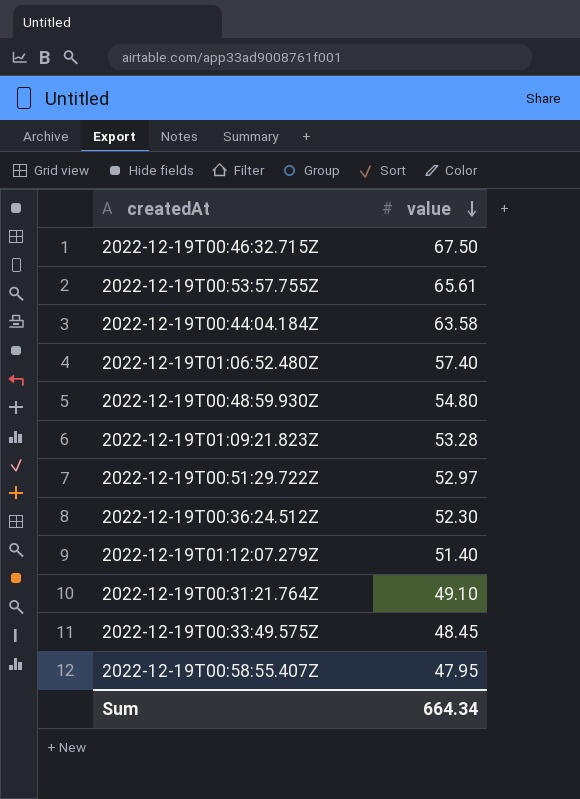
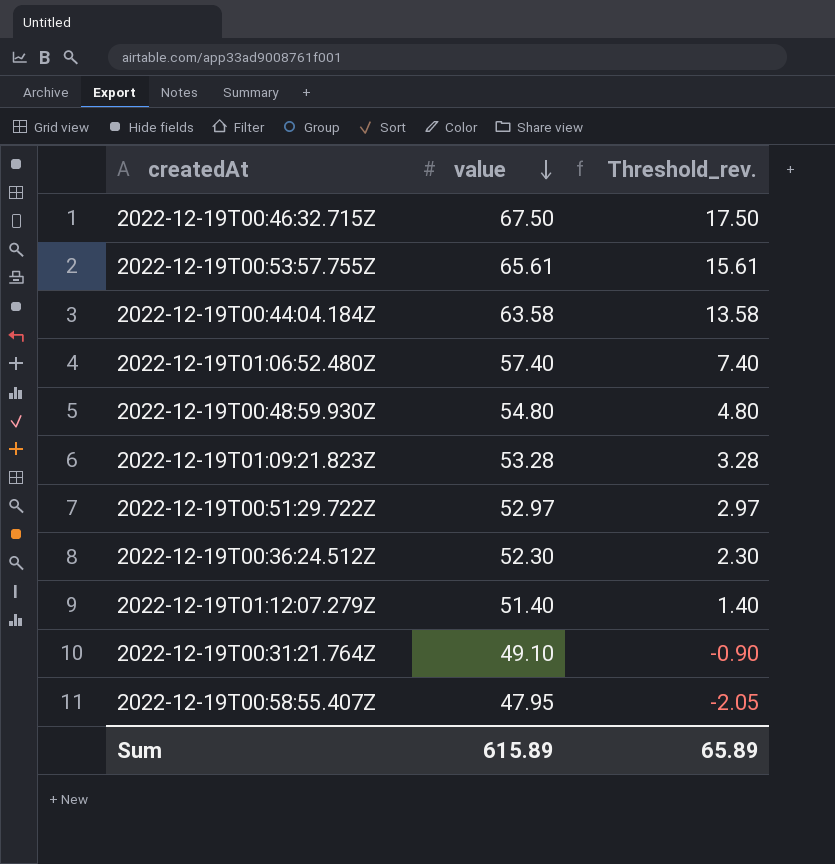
column Threshold_rev. | formula: none -> [value] - 50
row 2022-12-19T00:33:49.575Z: 48.45 -> none
Sum | value: 664.34 -> 615.89

